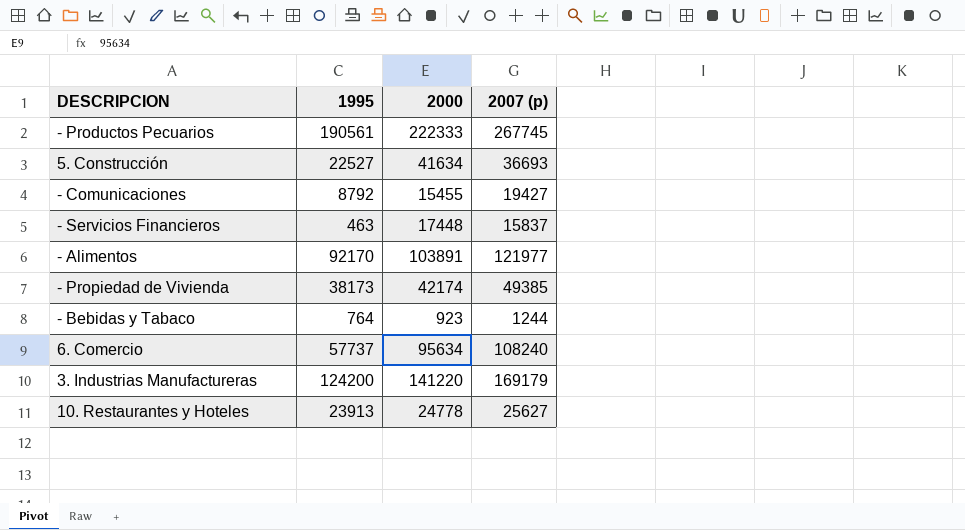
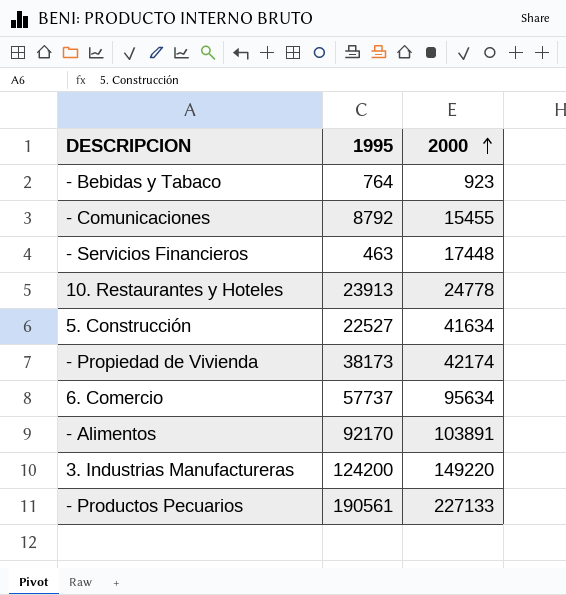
row order: none -> 2000 ascending
column 2007 (p) | position: 4 -> none
3. Industrias Manufactureras | 2000: 141220 -> 149220
- Productos Pecuarios | 2000: 222333 -> 227133

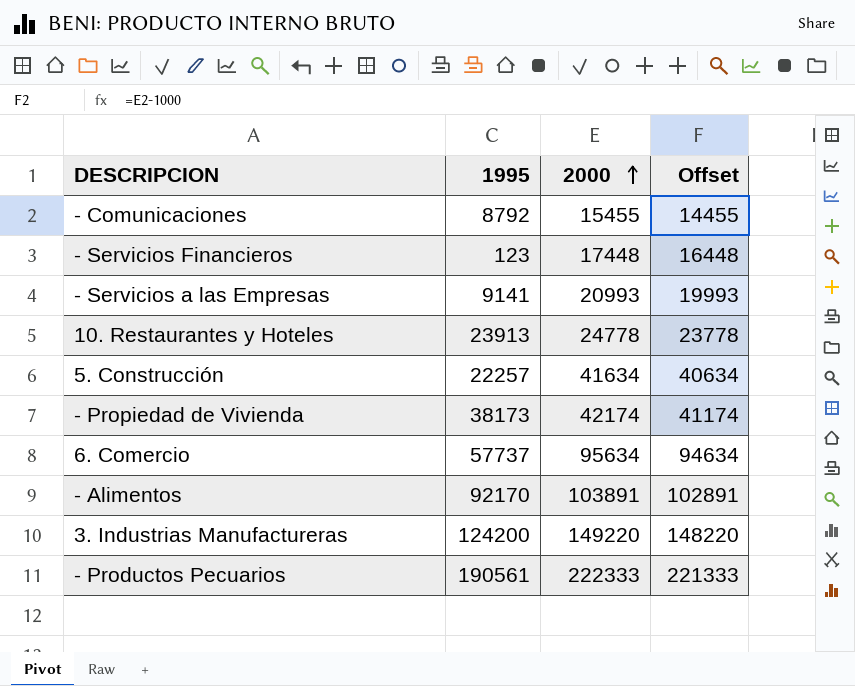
column Offset | formula: none -> [2000] - 1000
row - Bebidas y Tabaco: 764 | 923 -> none
- Servicios Financieros | 1995: 463 -> 123
row - Servicios a las Empresas: none -> 9141 | 20993 | 19993
5. Construcción | 1995: 22527 -> 22257
- Productos Pecuarios | 2000: 227133 -> 222333

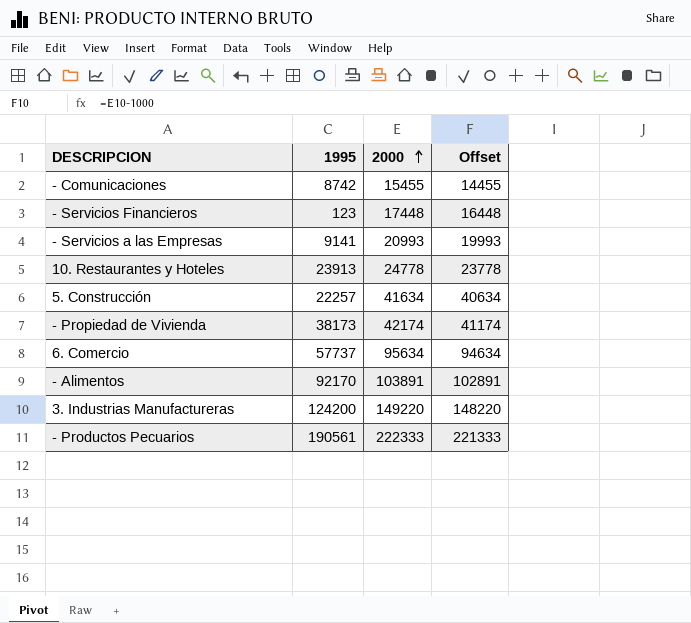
- Comunicaciones | 1995: 8792 -> 8742

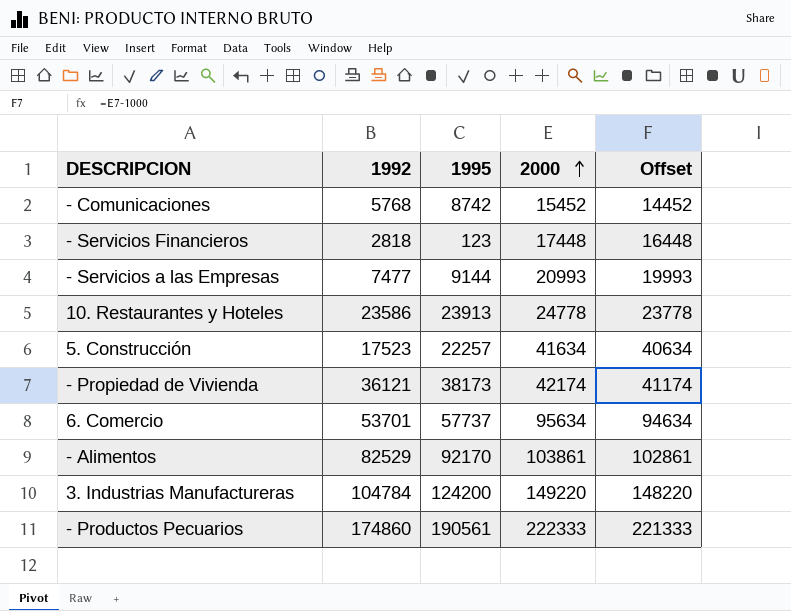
column 1992 | position: none -> 2
- Comunicaciones | 2000: 15455 -> 15452
- Comunicaciones | Offset: 14455 -> 14452
- Servicios a las Empresas | 1995: 9141 -> 9144
- Alimentos | 2000: 103891 -> 103861
- Alimentos | Offset: 102891 -> 102861

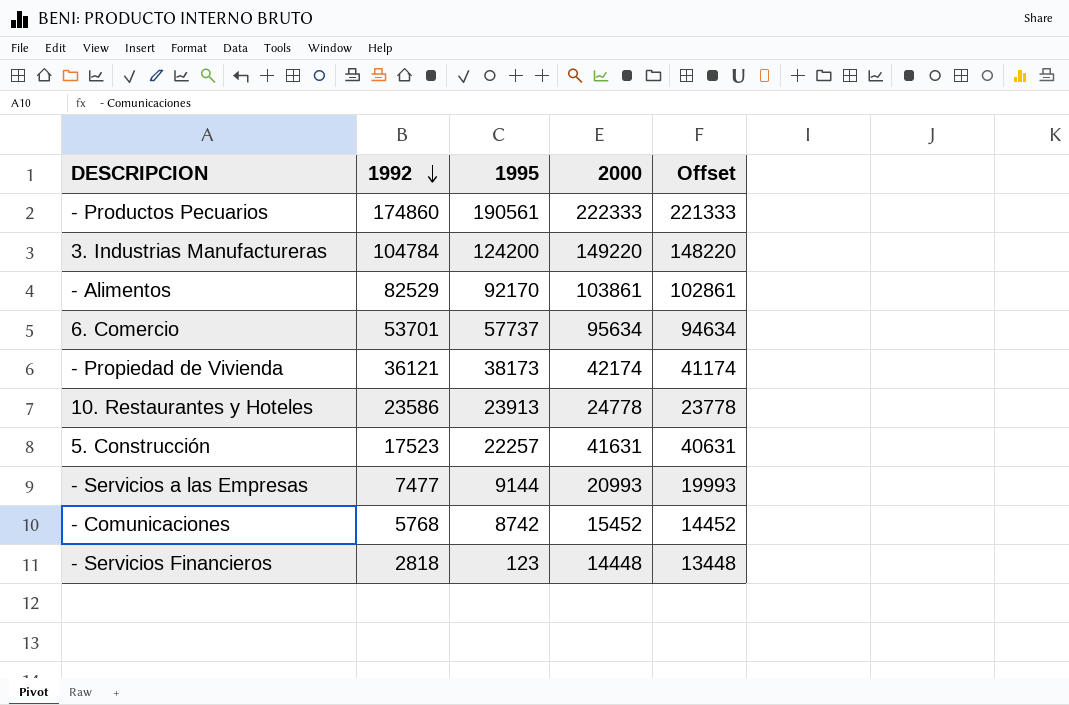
row order: 2000 ascending -> 1992 descending
5. Construcción | 2000: 41634 -> 41631
5. Construcción | Offset: 40634 -> 40631
- Servicios Financieros | 2000: 17448 -> 14448
- Servicios Financieros | Offset: 16448 -> 13448

